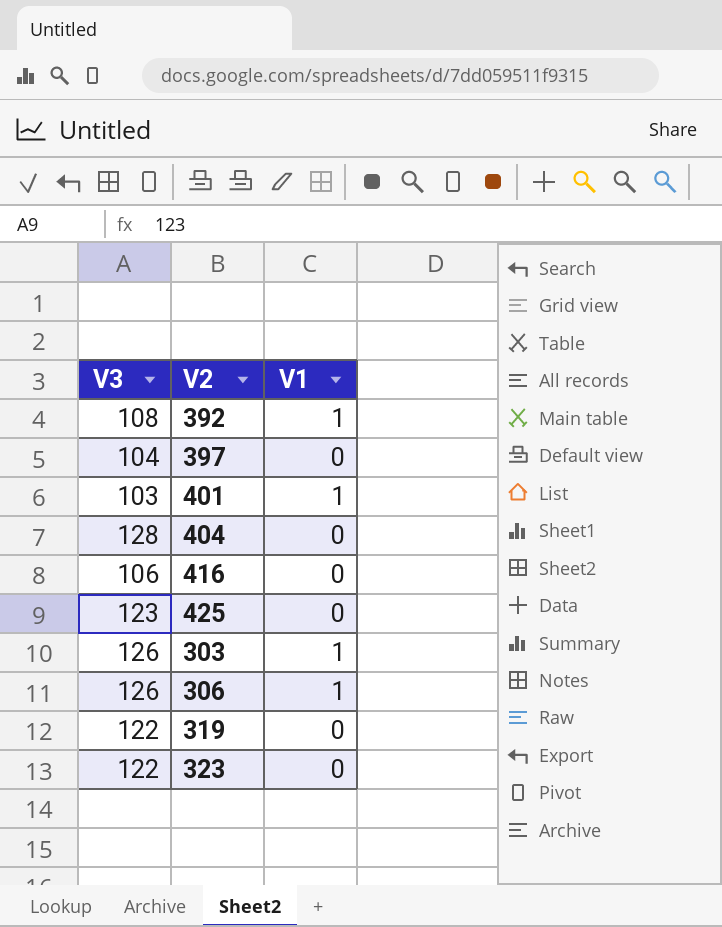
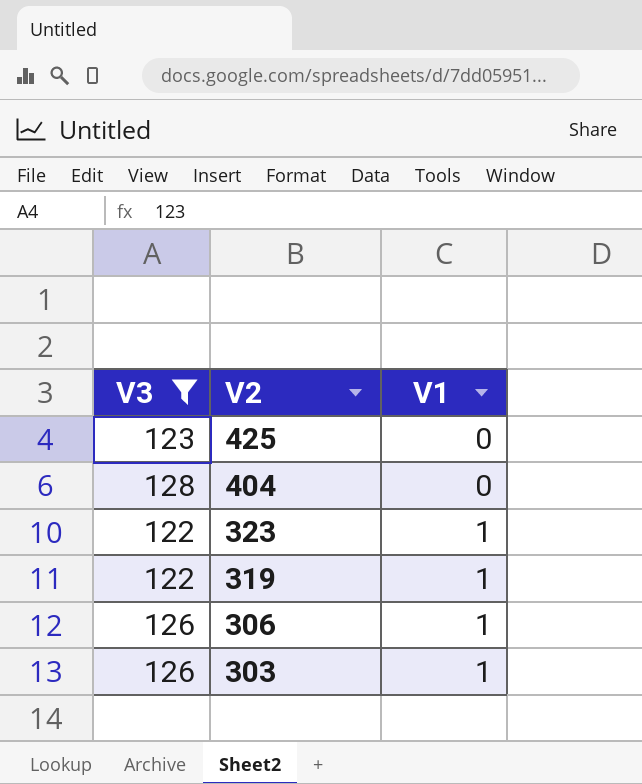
filter: none -> V3 >= 122
row order: none -> V2 descending
323 | V1: 0 -> 1
319 | V1: 0 -> 1

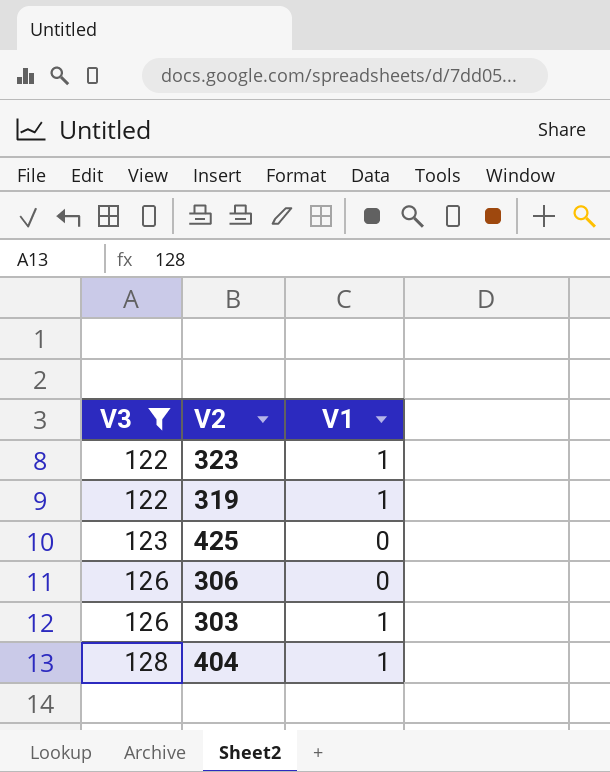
row order: V2 descending -> V3 ascending
306 | V1: 1 -> 0
404 | V1: 0 -> 1

